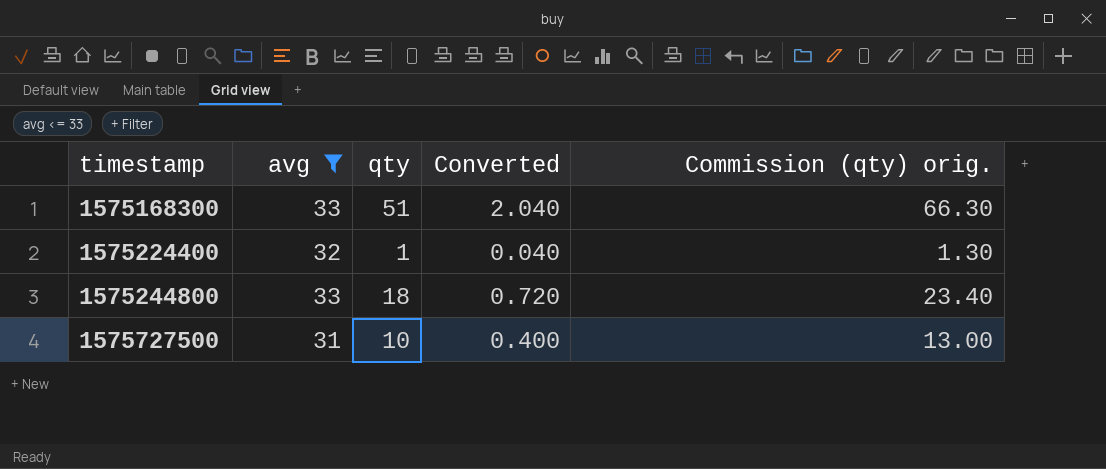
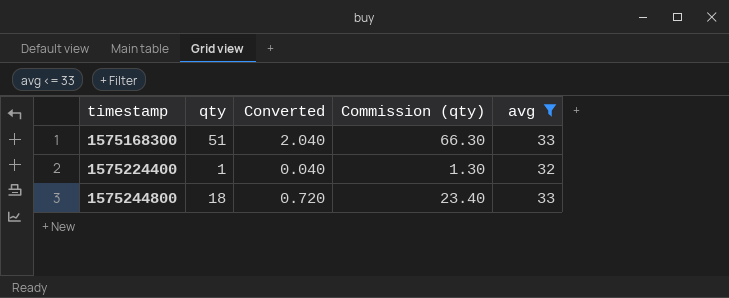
column name: Commission (qty) orig. -> Commission (qty)
column avg | position: 2 -> 5
row 1575727500: 31 | 10 | 0.400 | 13.00 -> none

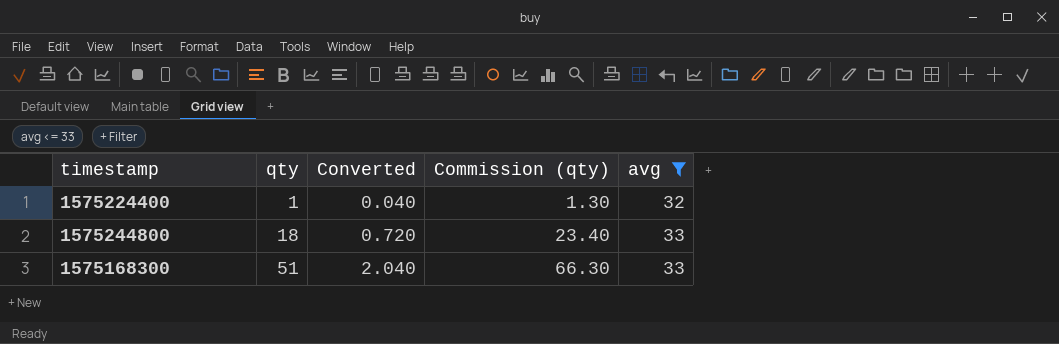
row order: timestamp ascending -> qty ascending

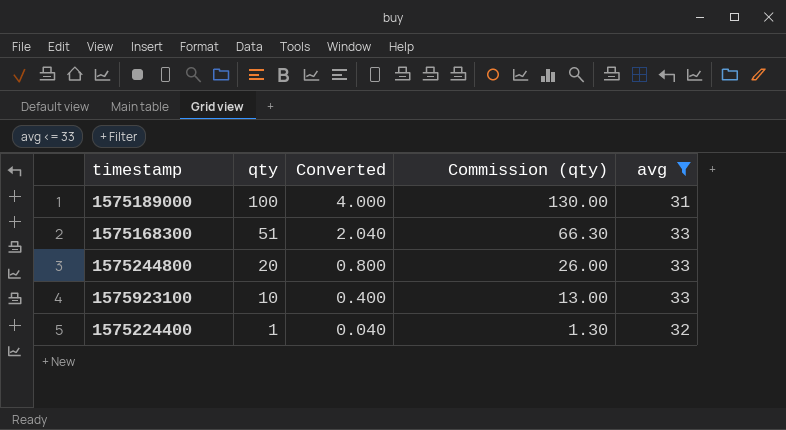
row order: qty ascending -> qty descending
row 1575189000: none -> 100 | 4.000 | 130.00 | 31
1575244800 | qty: 18 -> 20
1575244800 | Converted: 0.720 -> 0.800
1575244800 | Commission (qty): 23.40 -> 26.00
row 1575923100: none -> 10 | 0.400 | 13.00 | 33

